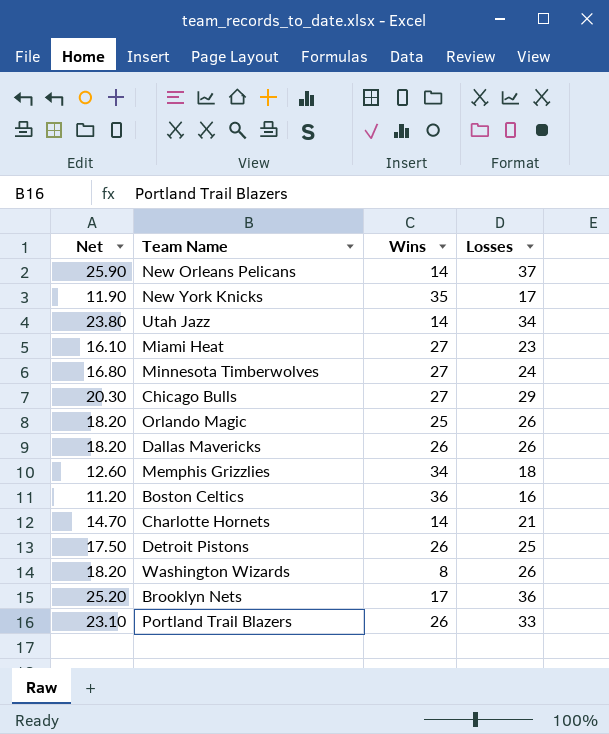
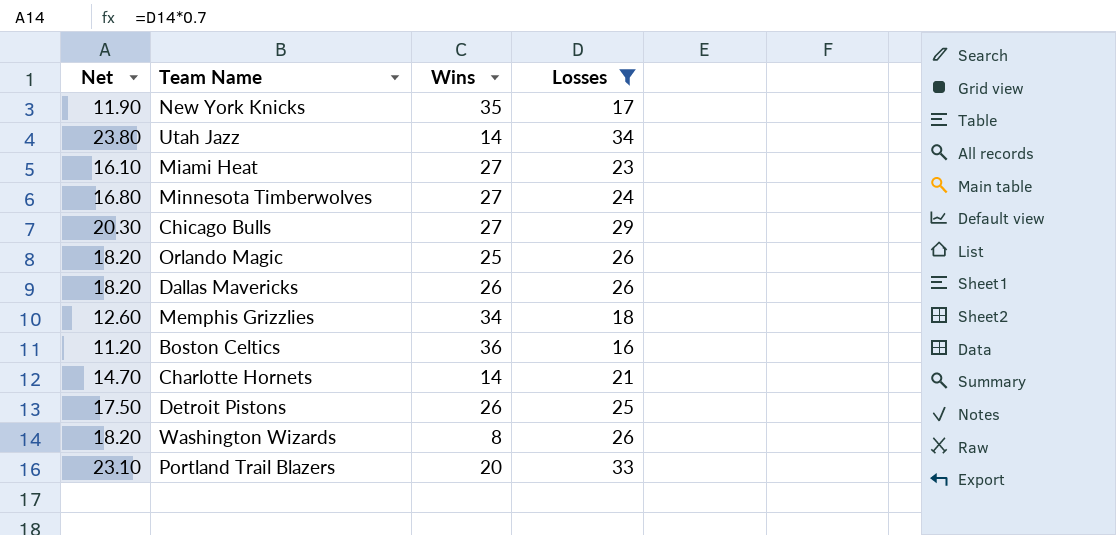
filter: none -> Losses <= 34
Portland Trail Blazers | Wins: 26 -> 20

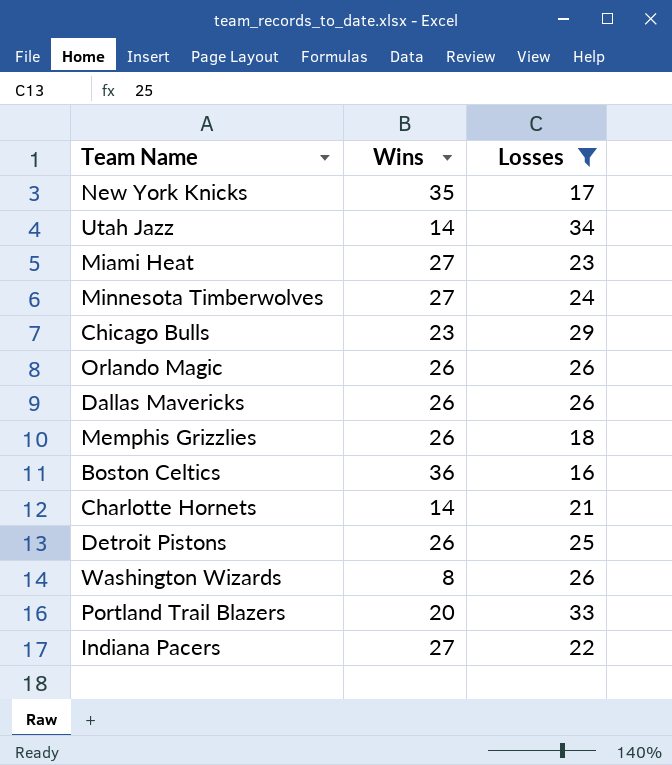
column Net | formula: [Losses] * 0.7 -> none
Chicago Bulls | Wins: 27 -> 23
Orlando Magic | Wins: 25 -> 26
Memphis Grizzlies | Wins: 34 -> 26
row Indiana Pacers: none -> 27 | 22

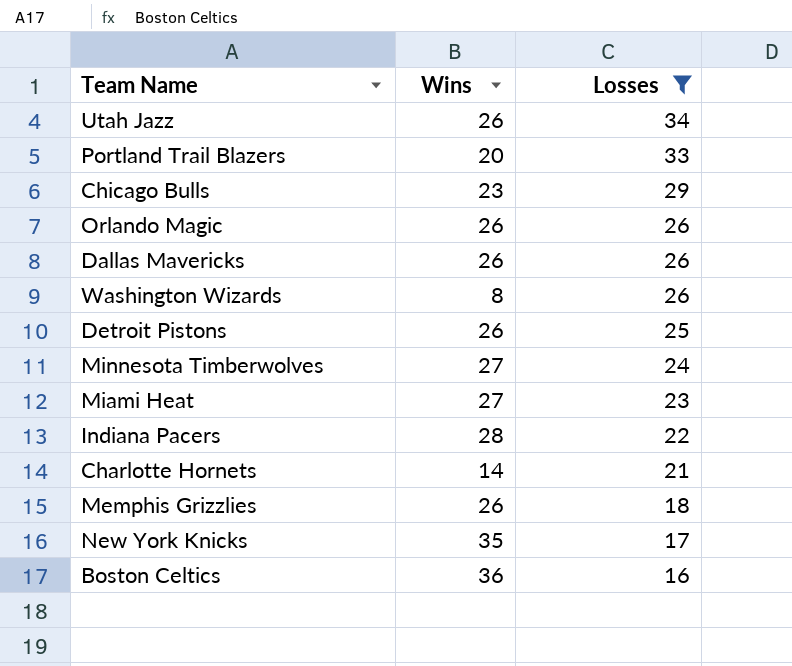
row order: none -> Losses descending
Utah Jazz | Wins: 14 -> 26
Indiana Pacers | Wins: 27 -> 28

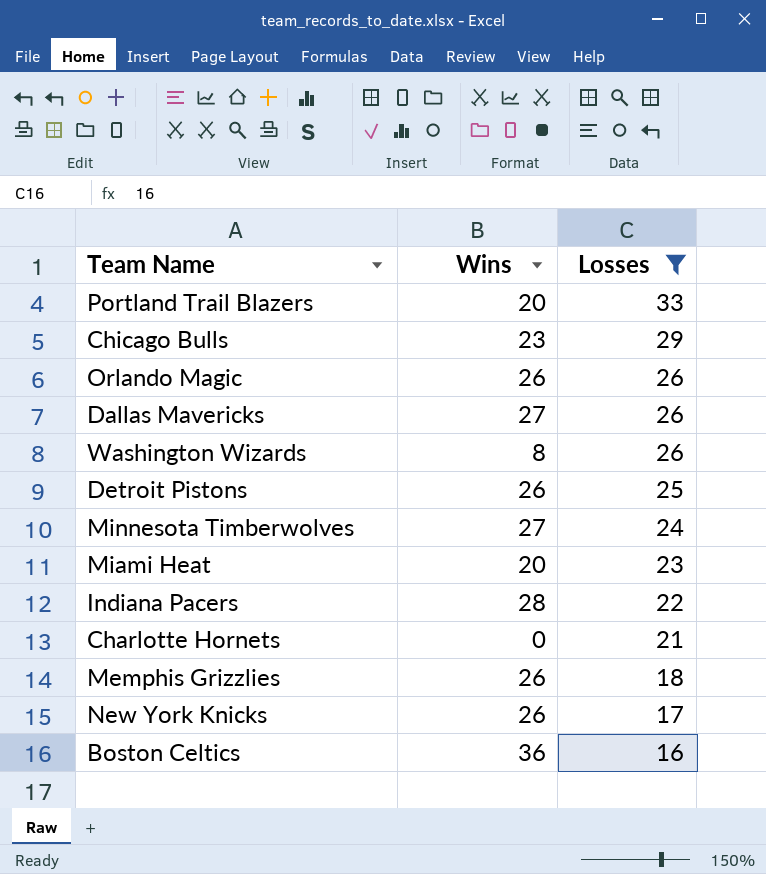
row Utah Jazz: 26 | 34 -> none
Dallas Mavericks | Wins: 26 -> 27
Miami Heat | Wins: 27 -> 20
Charlotte Hornets | Wins: 14 -> 0
New York Knicks | Wins: 35 -> 26

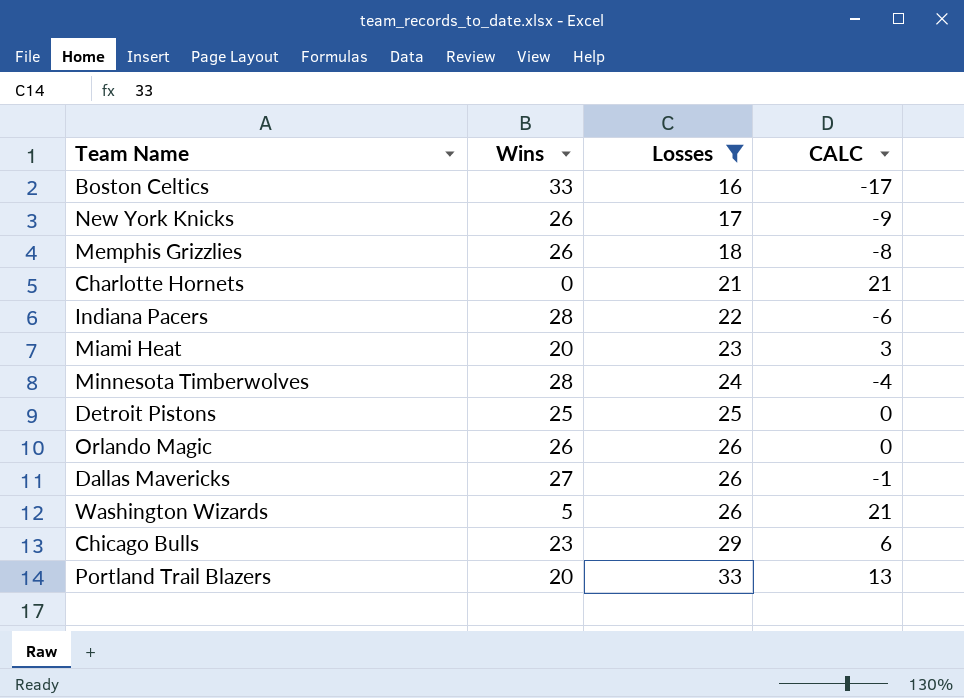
row order: Losses descending -> Losses ascending
column CALC | formula: none -> [Losses] - [Wins]
Boston Celtics | Wins: 36 -> 33
Minnesota Timberwolves | Wins: 27 -> 28
Detroit Pistons | Wins: 26 -> 25
Washington Wizards | Wins: 8 -> 5

